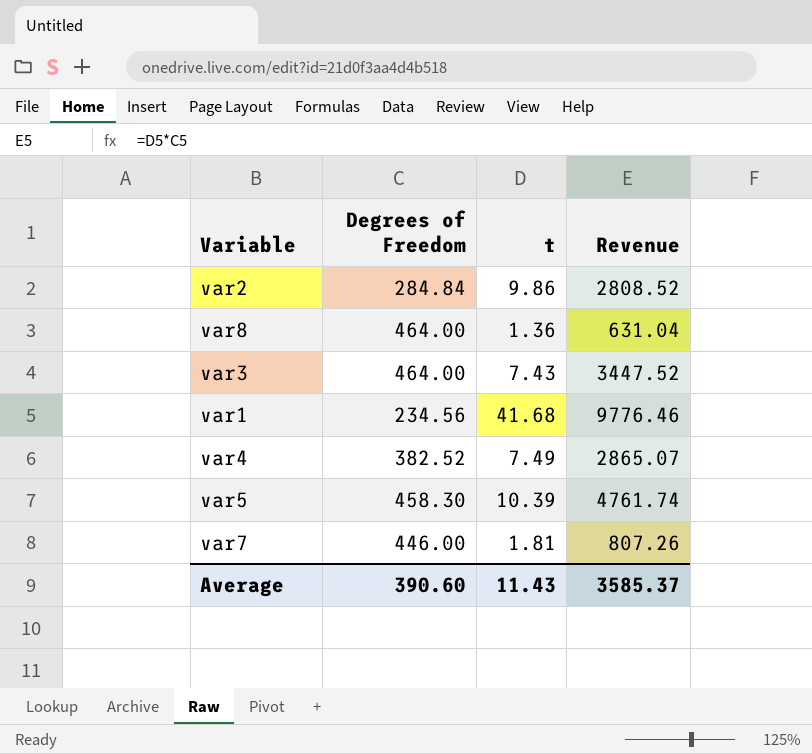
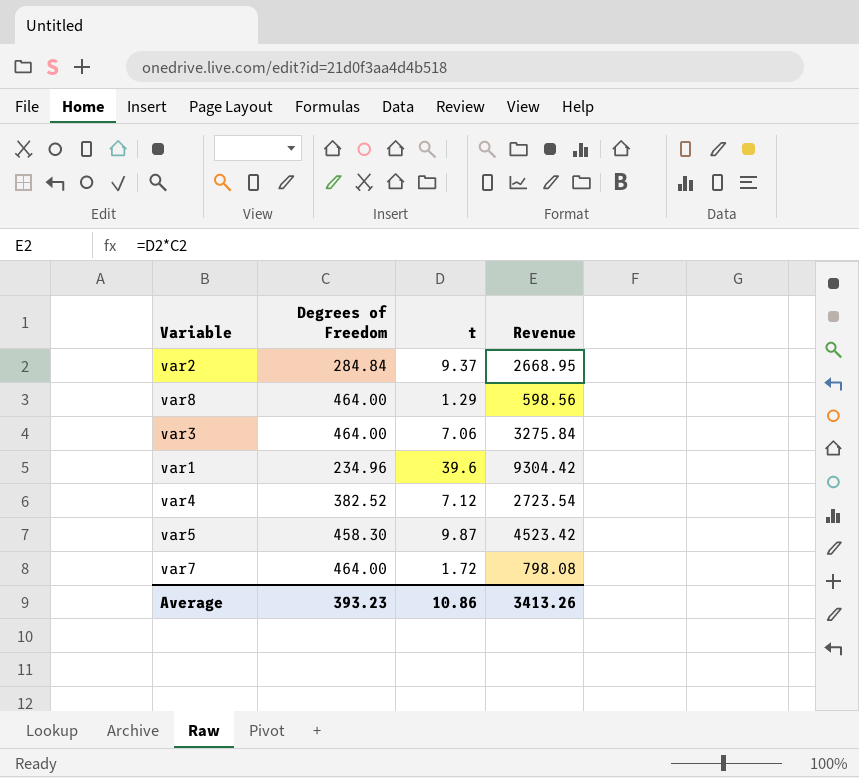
var2 | t: 9.86 -> 9.37
var2 | Revenue: 2808.52 -> 2668.95
var8 | t: 1.36 -> 1.29
var8 | Revenue: 631.04 -> 598.56
var3 | t: 7.43 -> 7.06
var3 | Revenue: 3447.52 -> 3275.84
var1 | Degrees of Freedom: 234.56 -> 234.96
var1 | t: 41.68 -> 39.6
var1 | Revenue: 9776.46 -> 9304.42
var4 | t: 7.49 -> 7.12
var4 | Revenue: 2865.07 -> 2723.54
var5 | t: 10.39 -> 9.87
var5 | Revenue: 4761.74 -> 4523.42
var7 | Degrees of Freedom: 446.00 -> 464.00
var7 | t: 1.81 -> 1.72
var7 | Revenue: 807.26 -> 798.08
Average | Degrees of Freedom: 390.60 -> 393.23
Average | t: 11.43 -> 10.86
Average | Revenue: 3585.37 -> 3413.26

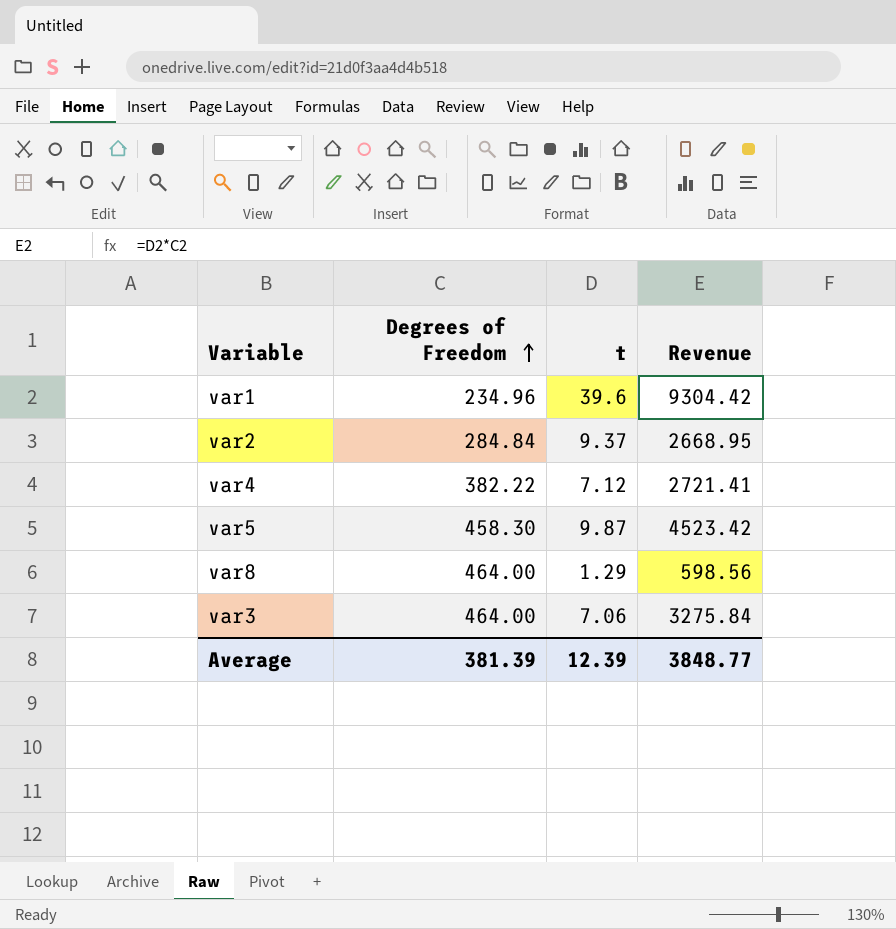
row order: none -> Degrees of Freedom ascending
row var7: 464.00 | 1.72 | 798.08 -> none
var4 | Degrees of Freedom: 382.52 -> 382.22
var4 | Revenue: 2723.54 -> 2721.41
Average | Degrees of Freedom: 393.23 -> 381.39
Average | t: 10.86 -> 12.39
Average | Revenue: 3413.26 -> 3848.77

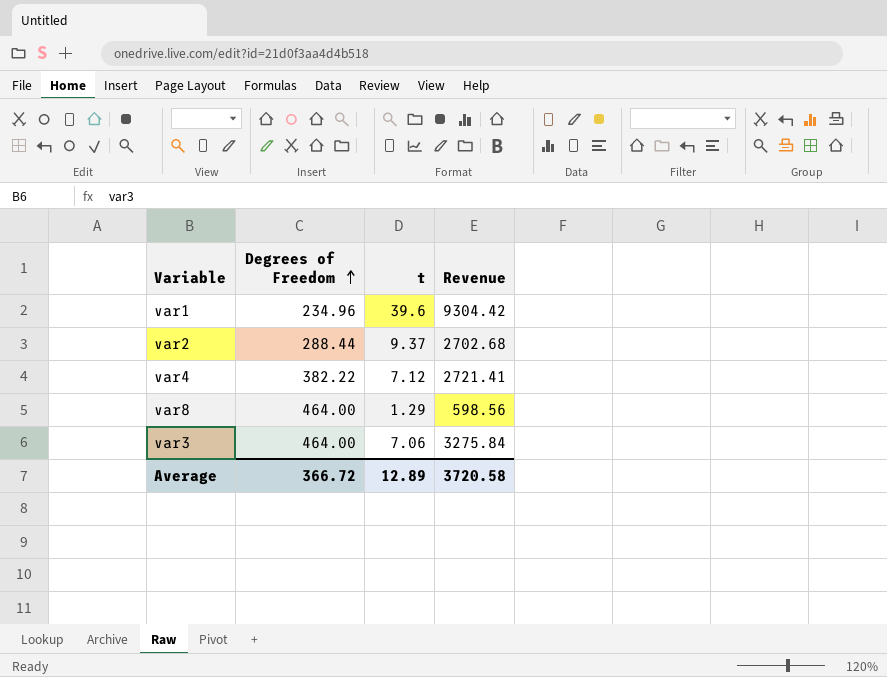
row var5: 458.30 | 9.87 | 4523.42 -> none
var2 | Degrees of Freedom: 284.84 -> 288.44
var2 | Revenue: 2668.95 -> 2702.68
Average | Degrees of Freedom: 381.39 -> 366.72
Average | t: 12.39 -> 12.89
Average | Revenue: 3848.77 -> 3720.58

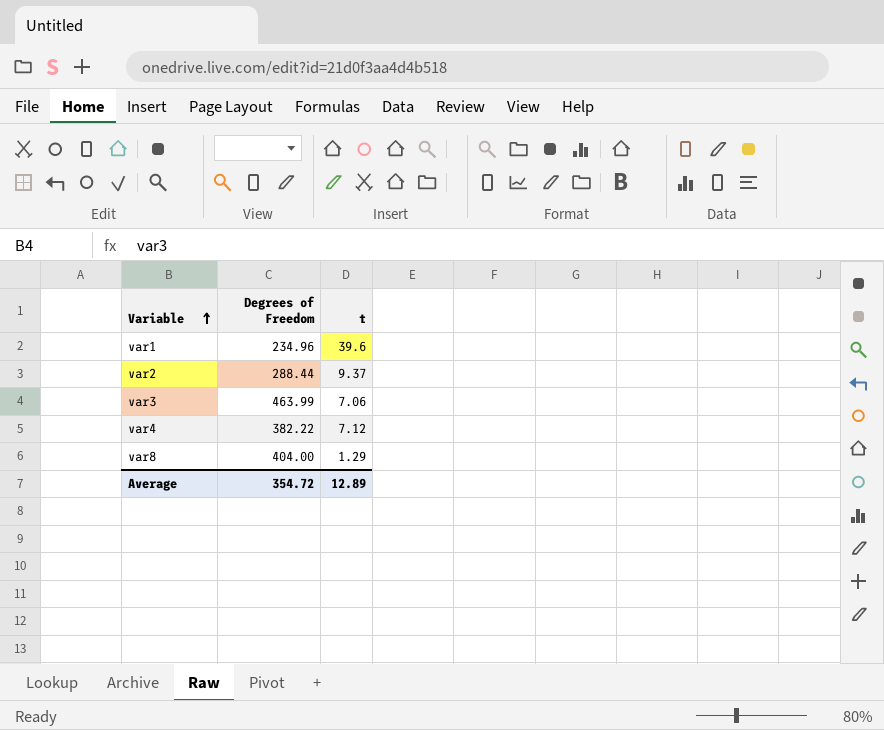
row order: Degrees of Freedom ascending -> Variable ascending
column Revenue | formula: [Degrees of Freedom] * [t] -> none
var3 | Degrees of Freedom: 464.00 -> 463.99
var8 | Degrees of Freedom: 464.00 -> 404.00
Average | Degrees of Freedom: 366.72 -> 354.72

